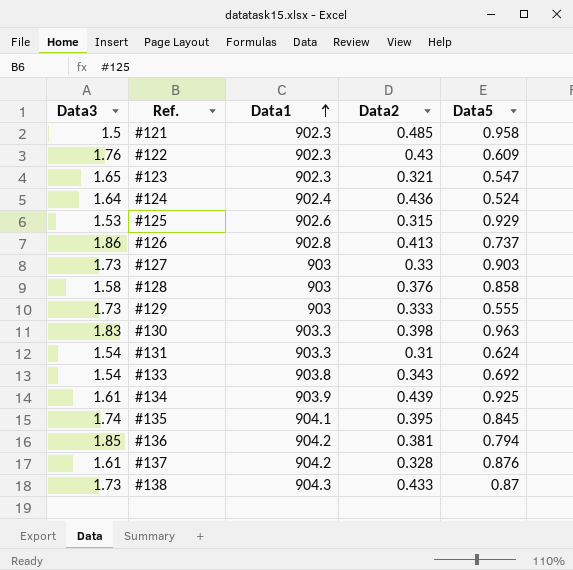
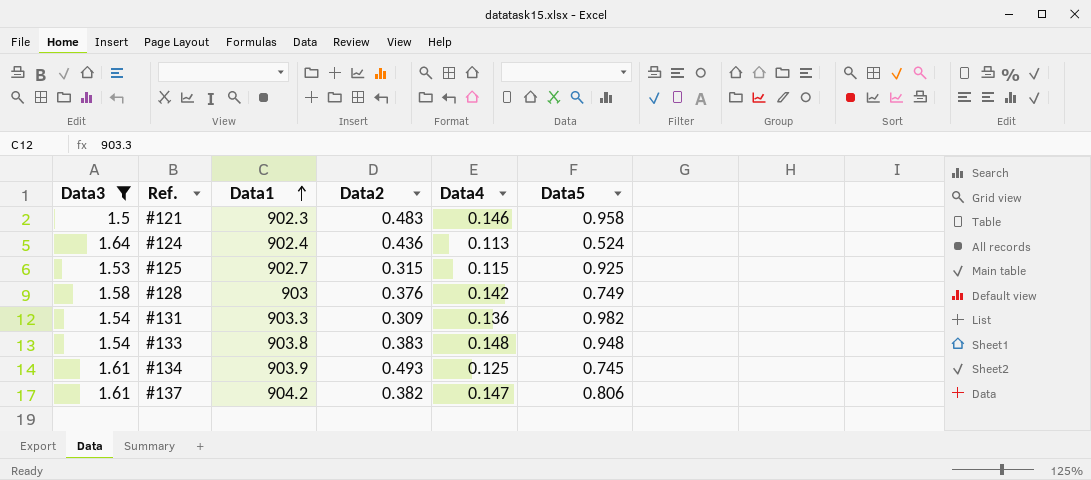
filter: none -> Data3 <= 1.64
column Data4 | position: none -> 5
#121 | Data2: 0.485 -> 0.483
#125 | Data1: 902.6 -> 902.7
#125 | Data5: 0.929 -> 0.925
#128 | Data5: 0.858 -> 0.749
#131 | Data2: 0.31 -> 0.309
#131 | Data5: 0.624 -> 0.982
#133 | Data2: 0.343 -> 0.383
#133 | Data5: 0.692 -> 0.948
#134 | Data2: 0.439 -> 0.493
#134 | Data5: 0.925 -> 0.745
#137 | Data2: 0.328 -> 0.382
#137 | Data5: 0.876 -> 0.806

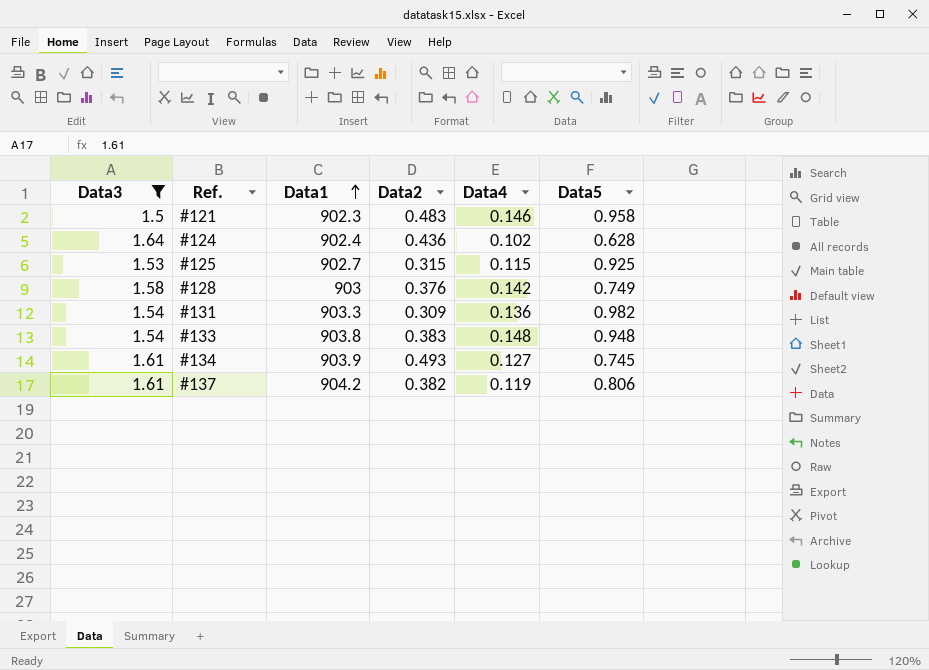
#124 | Data4: 0.113 -> 0.102
#124 | Data5: 0.524 -> 0.628
#134 | Data4: 0.125 -> 0.127
#137 | Data4: 0.147 -> 0.119

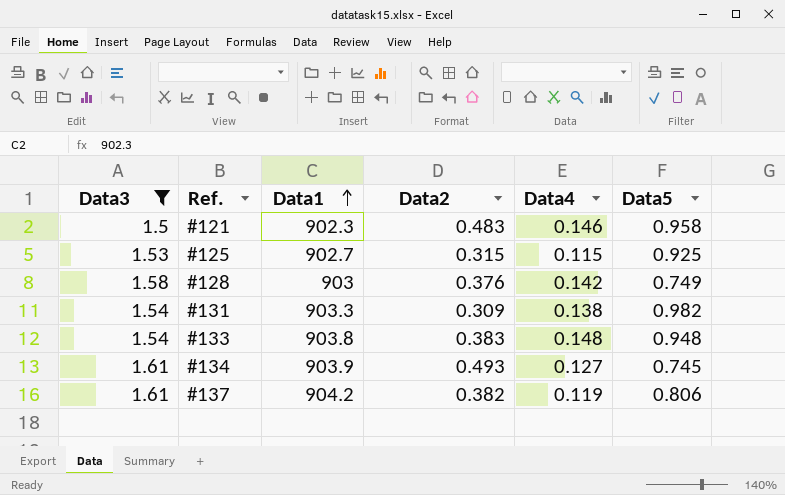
row #124: 1.64 | 902.4 | 0.436 | 0.102 | 0.628 -> none
#131 | Data4: 0.136 -> 0.138

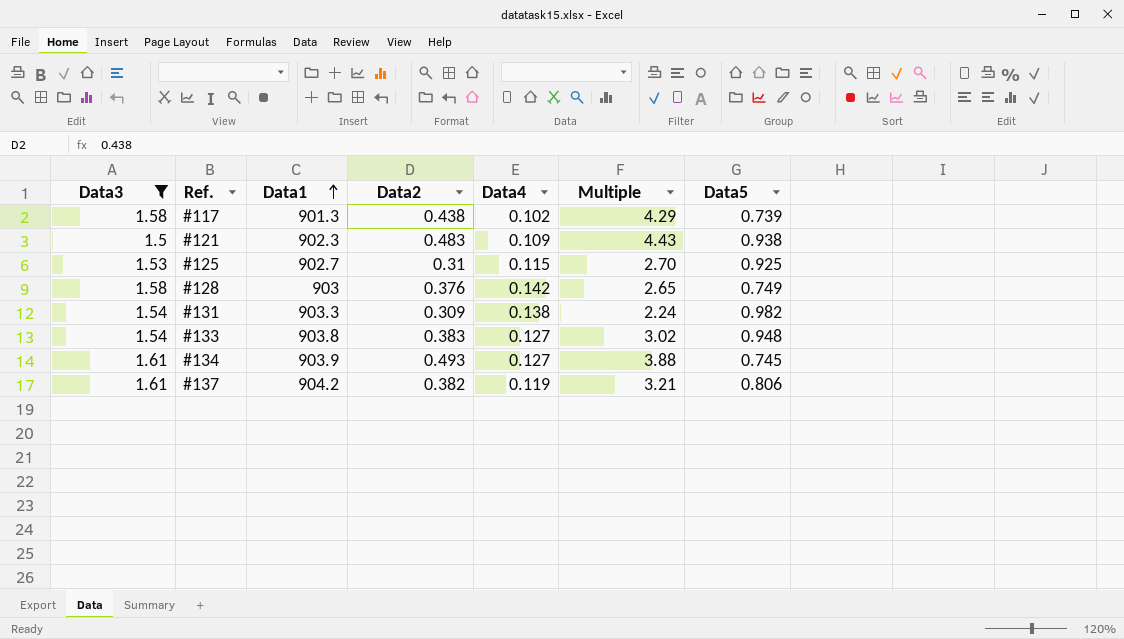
column Multiple | formula: none -> [Data2] / [Data4]
row #117: none -> 1.58 | 901.3 | 0.438 | 0.102 | 4.29 | 0.739
#121 | Data4: 0.146 -> 0.109
#121 | Data5: 0.958 -> 0.938
#125 | Data2: 0.315 -> 0.31
#133 | Data4: 0.148 -> 0.127

